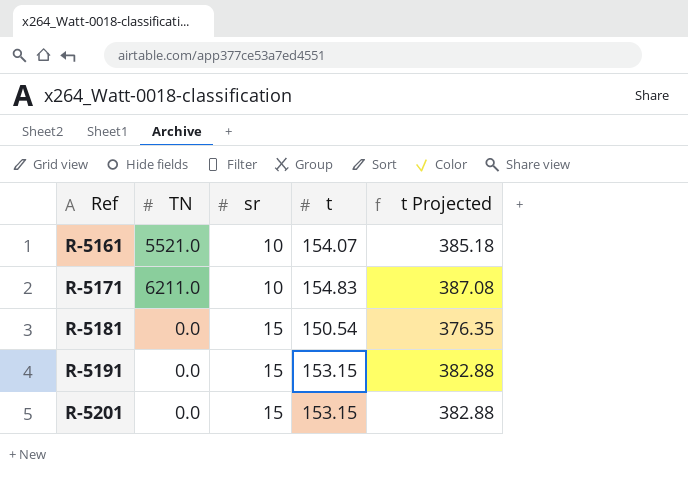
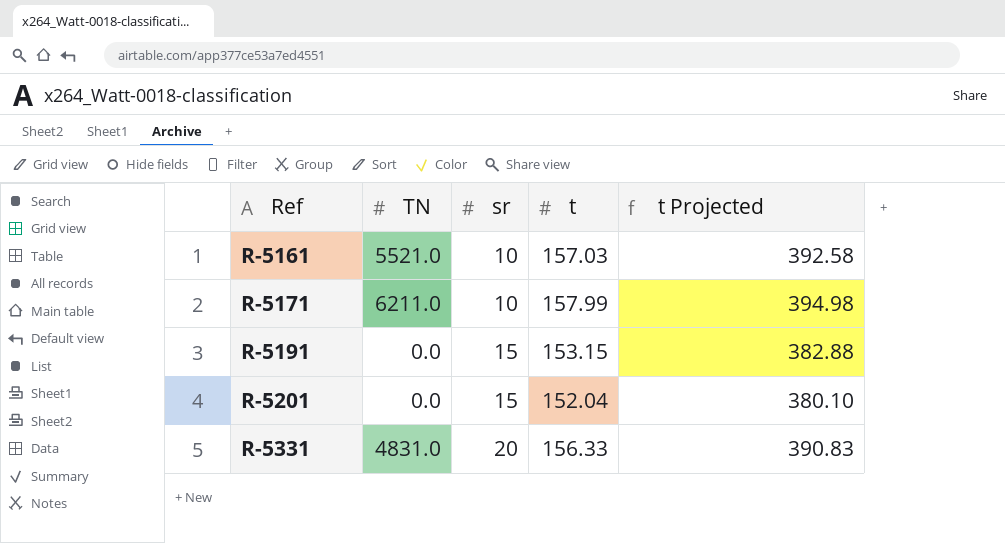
row R-5181: 0.0 | 15 | 150.54 | 376.35 -> none
R-5161 | t: 154.07 -> 157.03
R-5161 | t Projected: 385.18 -> 392.58
R-5171 | t: 154.83 -> 157.99
R-5171 | t Projected: 387.08 -> 394.98
R-5201 | t: 153.15 -> 152.04
R-5201 | t Projected: 382.88 -> 380.10
row R-5331: none -> 4831.0 | 20 | 156.33 | 390.83

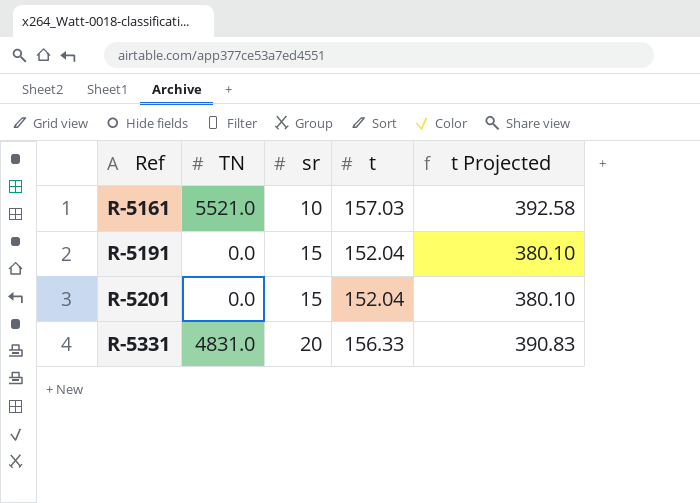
row R-5171: 6211.0 | 10 | 157.99 | 394.98 -> none
R-5191 | t: 153.15 -> 152.04
R-5191 | t Projected: 382.88 -> 380.10

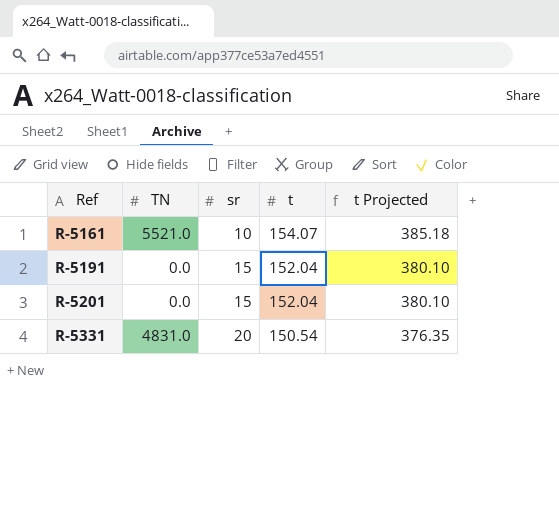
R-5161 | t: 157.03 -> 154.07
R-5161 | t Projected: 392.58 -> 385.18
R-5331 | t: 156.33 -> 150.54
R-5331 | t Projected: 390.83 -> 376.35

